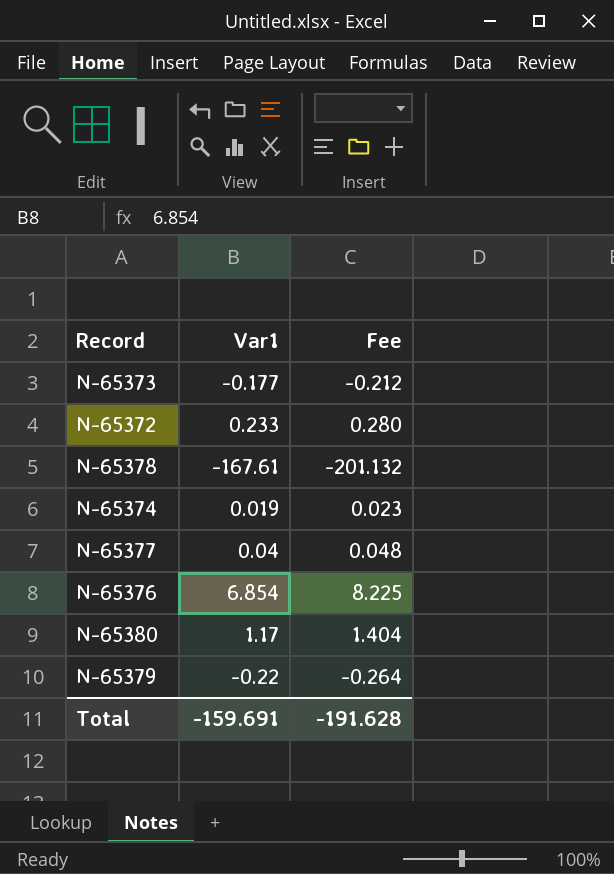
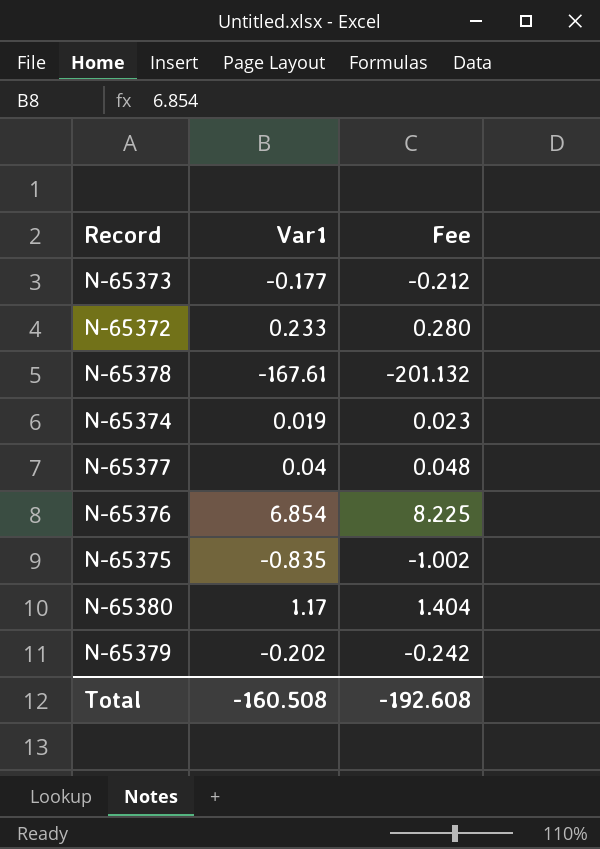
row N-65375: none -> -0.835 | -1.002
N-65379 | Var1: -0.22 -> -0.202
N-65379 | Fee: -0.264 -> -0.242
Total | Var1: -159.691 -> -160.508
Total | Fee: -191.628 -> -192.608

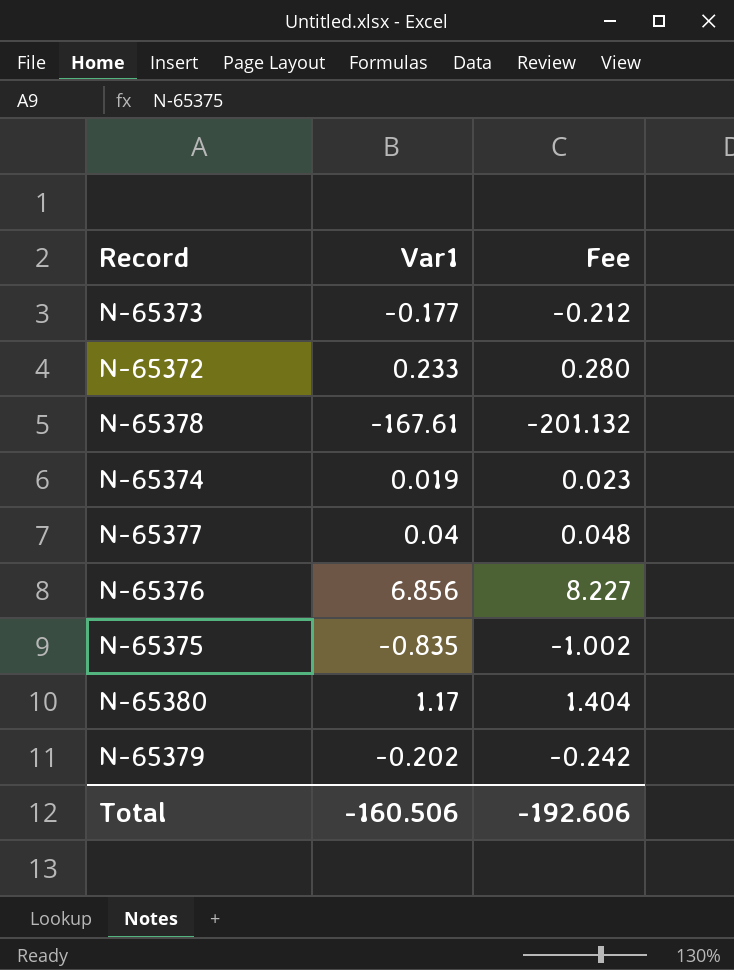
N-65376 | Var1: 6.854 -> 6.856
N-65376 | Fee: 8.225 -> 8.227
Total | Var1: -160.508 -> -160.506
Total | Fee: -192.608 -> -192.606

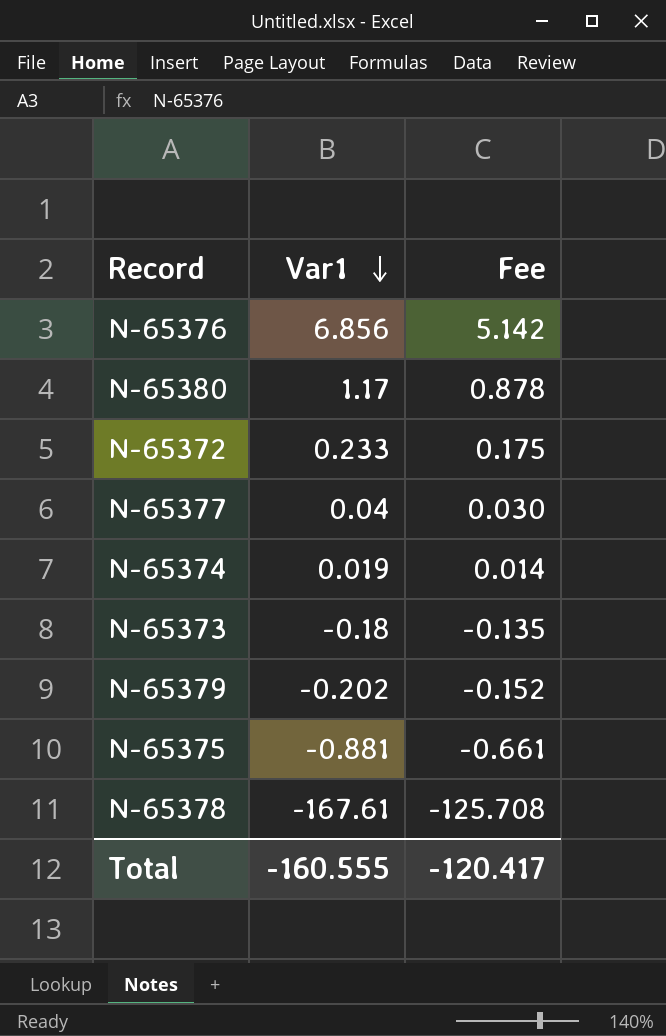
row order: none -> Var1 descending
column Fee | formula: [Var1] * 1.2 -> [Var1] * 0.75
N-65373 | Var1: -0.177 -> -0.18
N-65375 | Var1: -0.835 -> -0.881
Total | Var1: -160.506 -> -160.555
Total | Fee: -192.606 -> -120.417

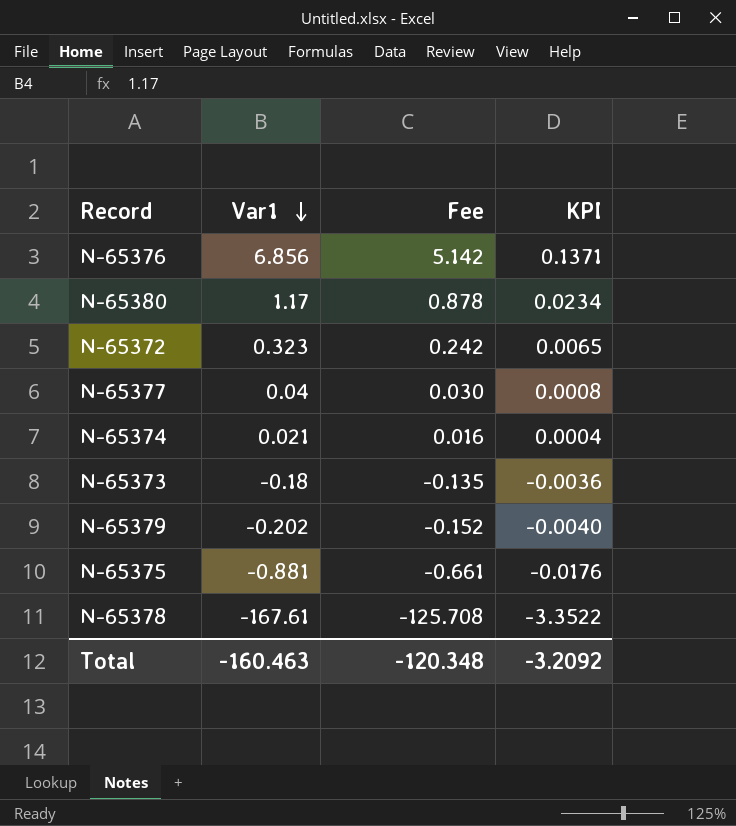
column KPI | formula: none -> [Var1] * 0.02
N-65372 | Var1: 0.233 -> 0.323
N-65372 | Fee: 0.175 -> 0.242
N-65374 | Var1: 0.019 -> 0.021
N-65374 | Fee: 0.014 -> 0.016
Total | Var1: -160.555 -> -160.463
Total | Fee: -120.417 -> -120.348

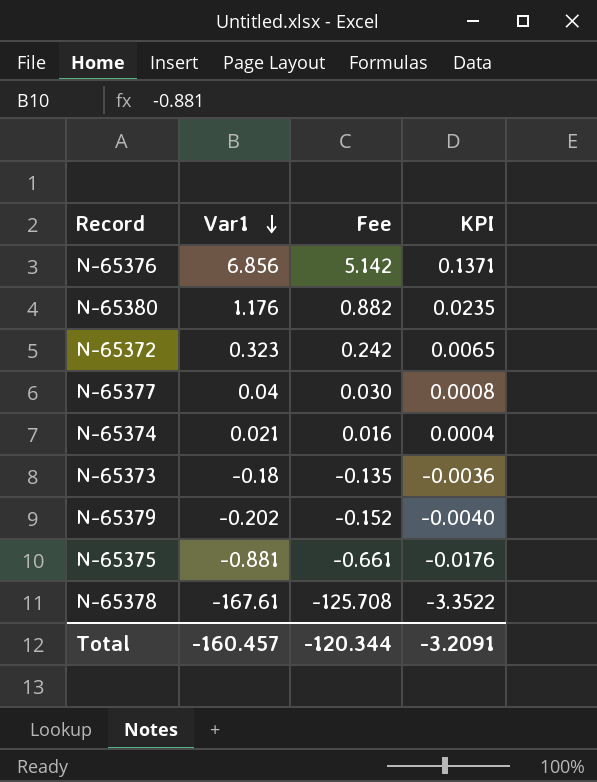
N-65380 | Var1: 1.17 -> 1.176
N-65380 | Fee: 0.878 -> 0.882
N-65380 | KPI: 0.0234 -> 0.0235
Total | Var1: -160.463 -> -160.457
Total | Fee: -120.348 -> -120.344
Total | KPI: -3.2092 -> -3.2091

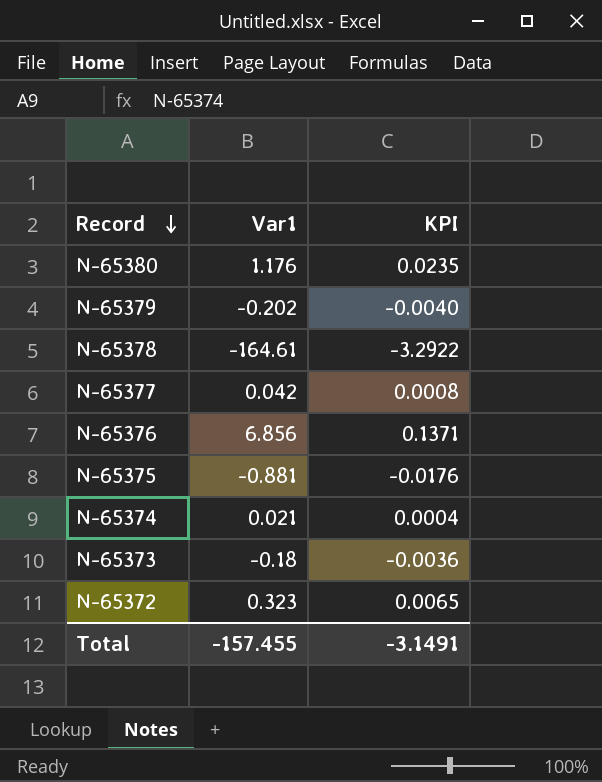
row order: Var1 descending -> Record descending
column Fee | formula: [Var1] * 0.75 -> none
N-65378 | Var1: -167.61 -> -164.61
N-65378 | KPI: -3.3522 -> -3.2922
N-65377 | Var1: 0.04 -> 0.042
Total | Var1: -160.457 -> -157.455
Total | KPI: -3.2091 -> -3.1491

